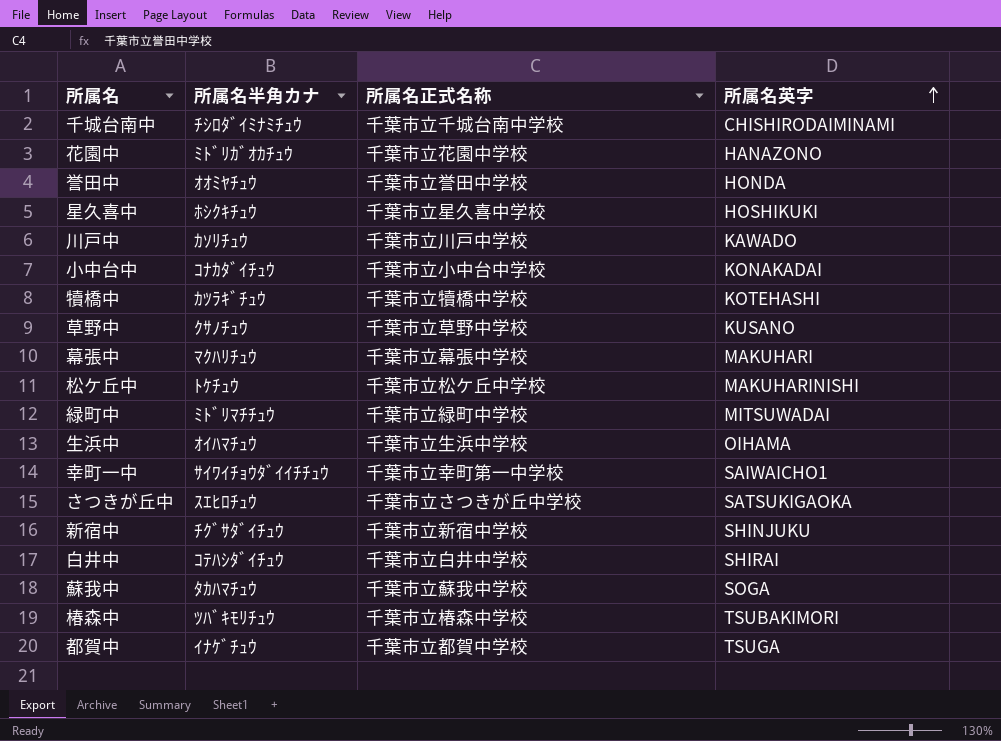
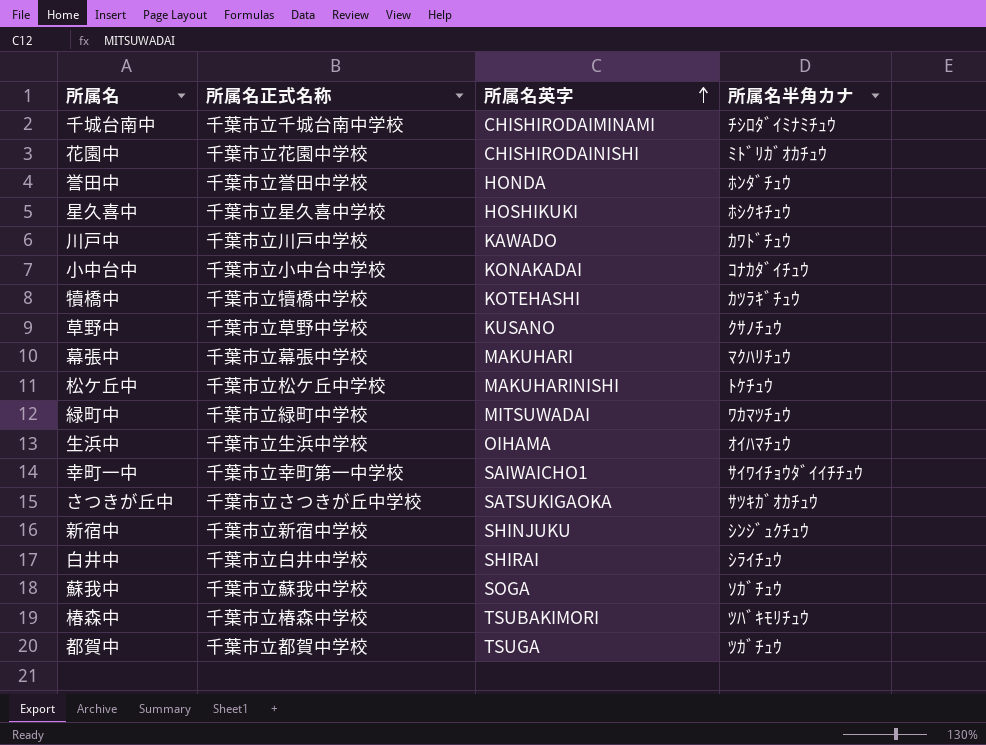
column 所属名半角カナ | position: 2 -> 4
花園中 | 所属名英字: HANAZONO -> CHISHIRODAINISHI
誉田中 | 所属名半角カナ: ｵｵﾐﾔﾁｭｳ -> ﾎﾝﾀﾞﾁｭｳ
川戸中 | 所属名半角カナ: ｶｿﾘﾁｭｳ -> ｶﾜﾄﾞﾁｭｳ
緑町中 | 所属名半角カナ: ﾐﾄﾞﾘﾏﾁﾁｭｳ -> ﾜｶﾏﾂﾁｭｳ
さつきが丘中 | 所属名半角カナ: ｽｴﾋﾛﾁｭｳ -> ｻﾂｷｶﾞｵｶﾁｭｳ
新宿中 | 所属名半角カナ: ﾁｸﾞｻﾀﾞｲﾁｭｳ -> ｼﾝｼﾞｭｸﾁｭｳ
白井中 | 所属名半角カナ: ｺﾃﾊｼﾀﾞｲﾁｭｳ -> ｼﾗｲﾁｭｳ
蘇我中 | 所属名半角カナ: ﾀｶﾊﾏﾁｭｳ -> ｿｶﾞﾁｭｳ
都賀中 | 所属名半角カナ: ｲﾅｹﾞﾁｭｳ -> ﾂｶﾞﾁｭｳ

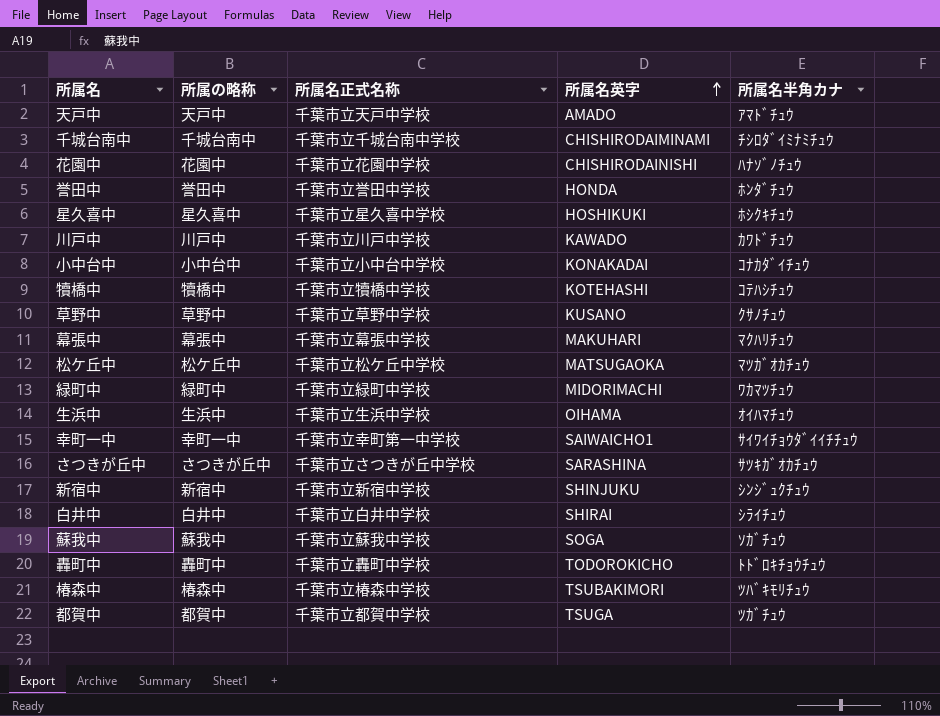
column 所属の略称 | position: none -> 2
row 天戸中: none -> 天戸中 | 千葉市立天戸中学校 | AMADO | ｱﾏﾄﾞﾁｭｳ
花園中 | 所属名半角カナ: ﾐﾄﾞﾘｶﾞｵｶﾁｭｳ -> ﾊﾅｿﾞﾉﾁｭｳ
犢橋中 | 所属名半角カナ: ｶﾂﾗｷﾞﾁｭｳ -> ｺﾃﾊｼﾁｭｳ
松ケ丘中 | 所属名英字: MAKUHARINISHI -> MATSUGAOKA
松ケ丘中 | 所属名半角カナ: ﾄｹﾁｭｳ -> ﾏﾂｶﾞｵｶﾁｭｳ
緑町中 | 所属名英字: MITSUWADAI -> MIDORIMACHI
さつきが丘中 | 所属名英字: SATSUKIGAOKA -> SARASHINA
row 轟町中: none -> 轟町中 | 千葉市立轟町中学校 | TODOROKICHO | ﾄﾄﾞﾛｷﾁｮｳﾁｭｳ

